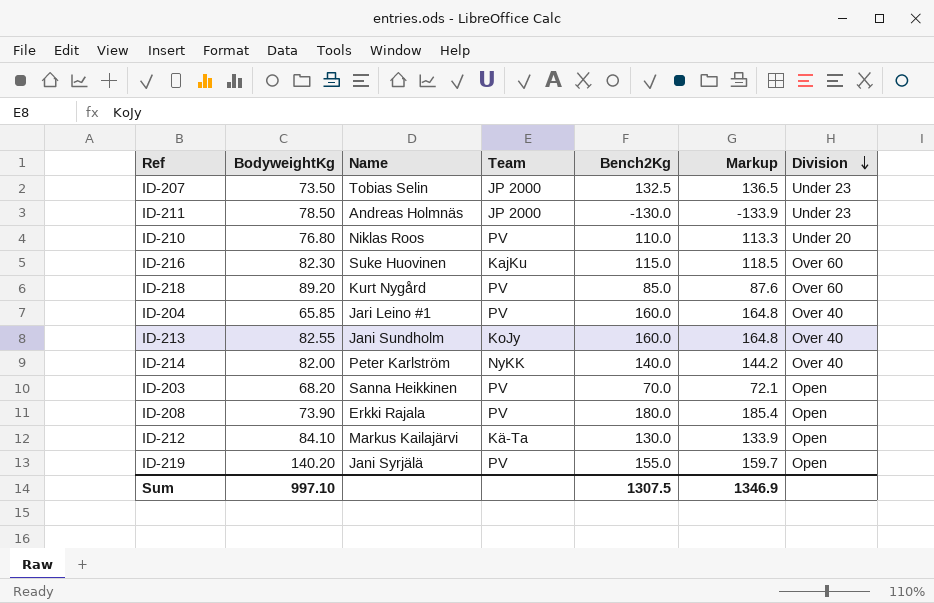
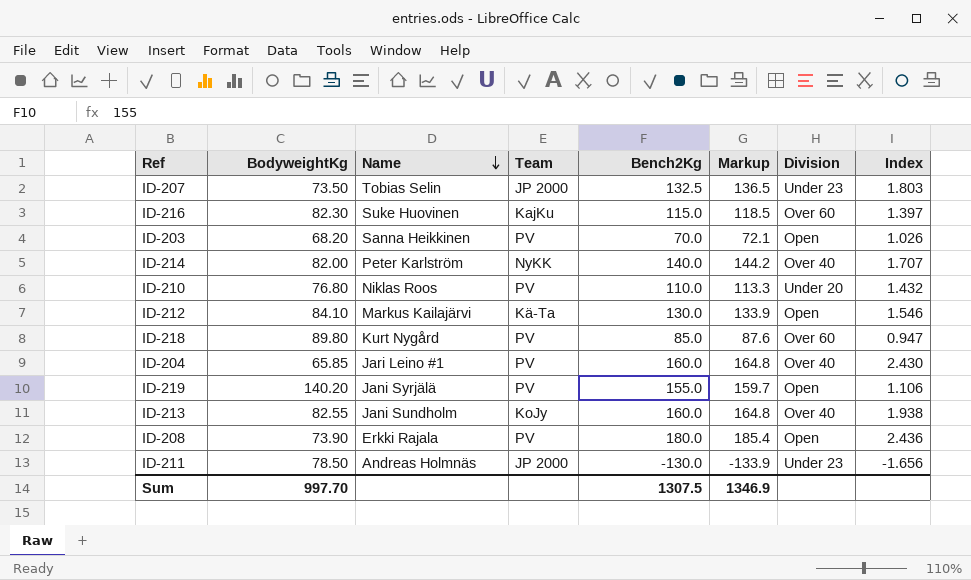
row order: Division descending -> Name descending
column Index | formula: none -> [Bench2Kg] / [BodyweightKg]
ID-218 | BodyweightKg: 89.20 -> 89.80
Sum | BodyweightKg: 997.10 -> 997.70

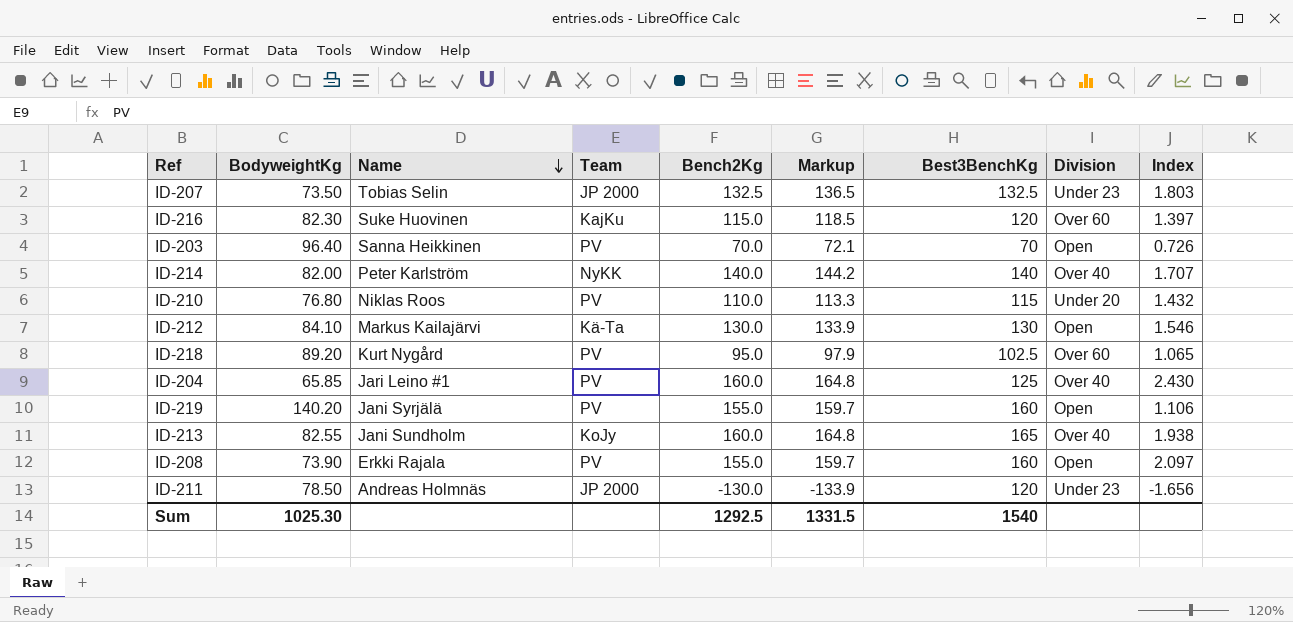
column Best3BenchKg | position: none -> 7
ID-203 | BodyweightKg: 68.20 -> 96.40
ID-203 | Index: 1.026 -> 0.726
ID-218 | BodyweightKg: 89.80 -> 89.20
ID-218 | Bench2Kg: 85.0 -> 95.0
ID-218 | Markup: 87.6 -> 97.9
ID-218 | Index: 0.947 -> 1.065
ID-208 | Bench2Kg: 180.0 -> 155.0
ID-208 | Markup: 185.4 -> 159.7
ID-208 | Index: 2.436 -> 2.097
Sum | BodyweightKg: 997.70 -> 1025.30
Sum | Bench2Kg: 1307.5 -> 1292.5
Sum | Markup: 1346.9 -> 1331.5

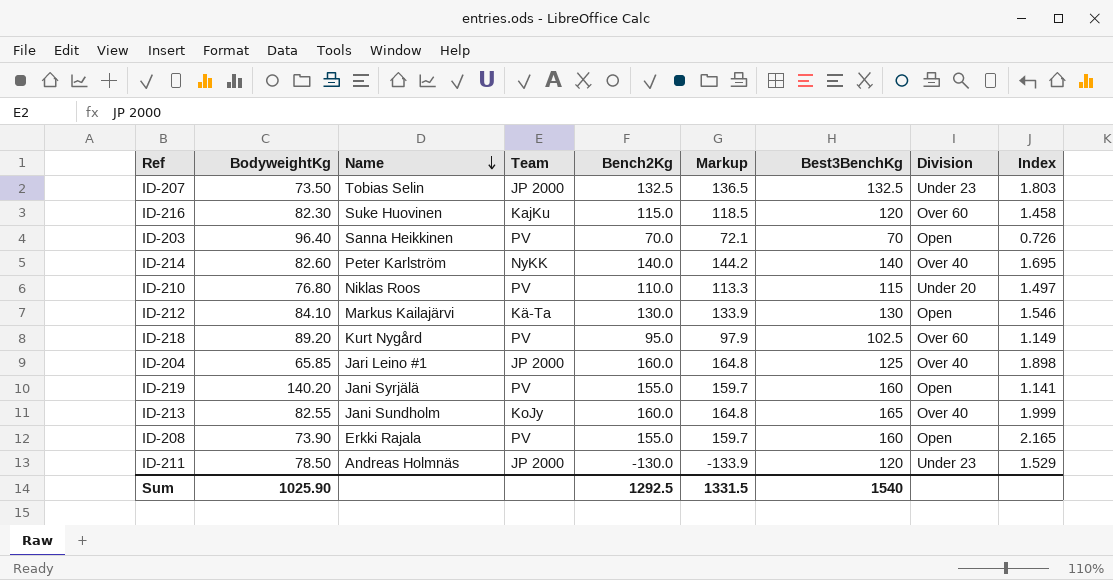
column Index | formula: [Bench2Kg] / [BodyweightKg] -> [Best3BenchKg] / [BodyweightKg]
ID-214 | BodyweightKg: 82.00 -> 82.60
ID-204 | Team: PV -> JP 2000
Sum | BodyweightKg: 1025.30 -> 1025.90

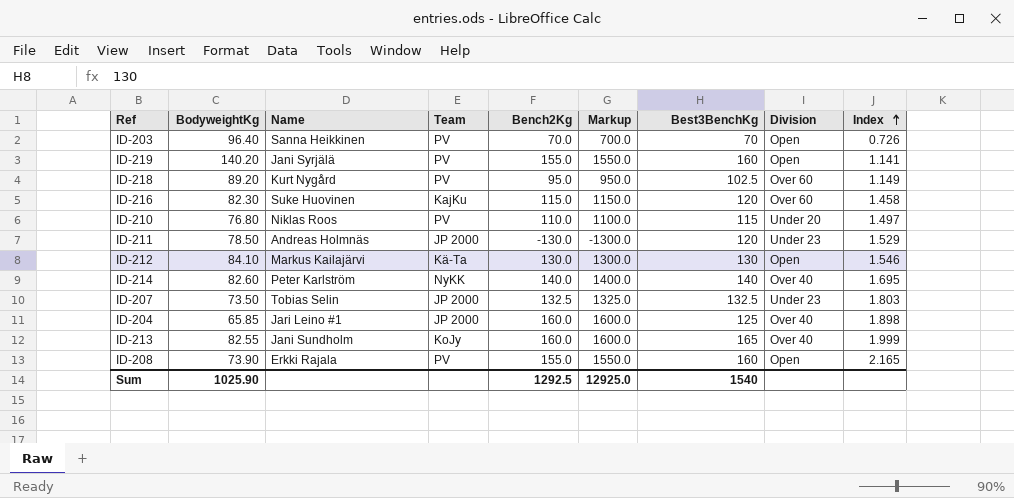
row order: Name descending -> Index ascending
column Markup | formula: [Bench2Kg] * 1.03 -> [Bench2Kg] * 10
Sum | Markup: 1331.5 -> 12925.0

